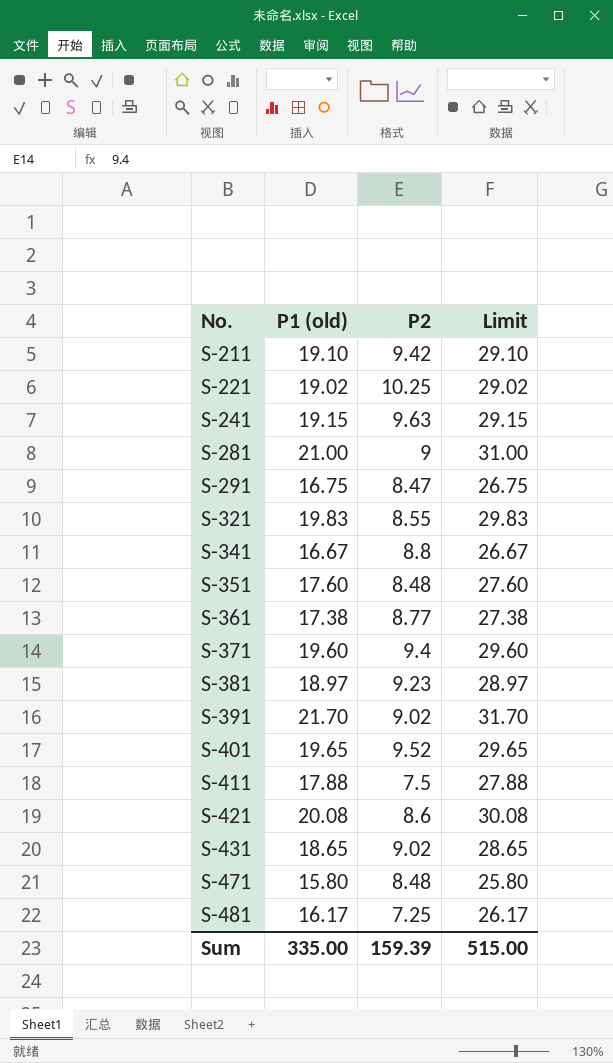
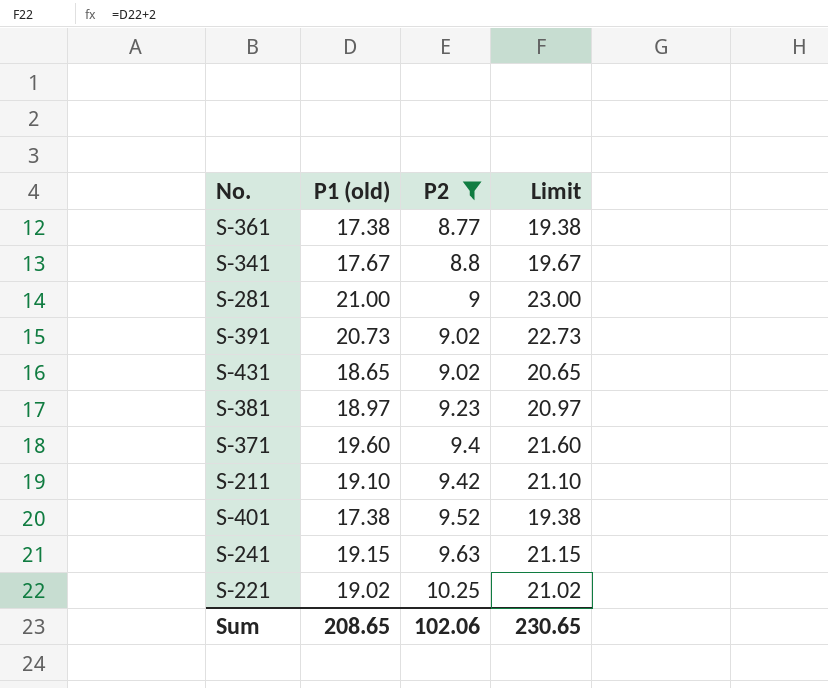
filter: none -> P2 >= 8.77
row order: No. ascending -> P2 ascending
column Limit | formula: [P1 (old)] + 10 -> [P1 (old)] + 2
S-341 | P1 (old): 16.67 -> 17.67
S-391 | P1 (old): 21.70 -> 20.73
S-401 | P1 (old): 19.65 -> 17.38
Sum | P1 (old): 335.00 -> 208.65
Sum | P2: 159.39 -> 102.06
Sum | Limit: 515.00 -> 230.65

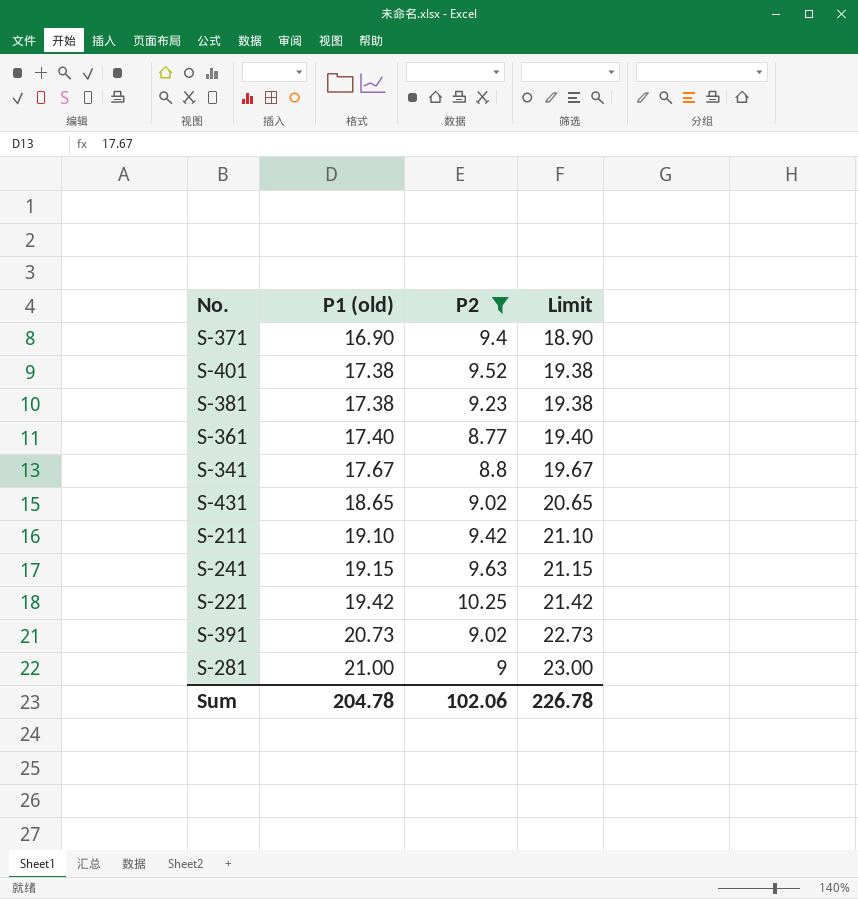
row order: P2 ascending -> P1 (old) ascending
S-371 | P1 (old): 19.60 -> 16.90
S-371 | Limit: 21.60 -> 18.90
S-381 | P1 (old): 18.97 -> 17.38
S-381 | Limit: 20.97 -> 19.38
S-361 | P1 (old): 17.38 -> 17.40
S-361 | Limit: 19.38 -> 19.40
S-221 | P1 (old): 19.02 -> 19.42
S-221 | Limit: 21.02 -> 21.42
Sum | P1 (old): 208.65 -> 204.78
Sum | Limit: 230.65 -> 226.78

